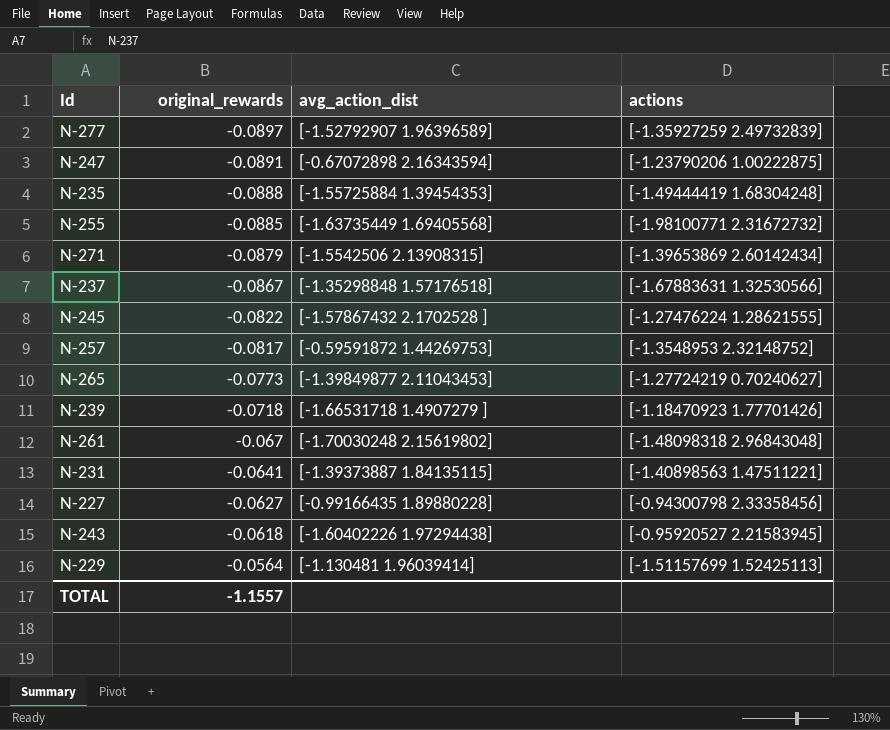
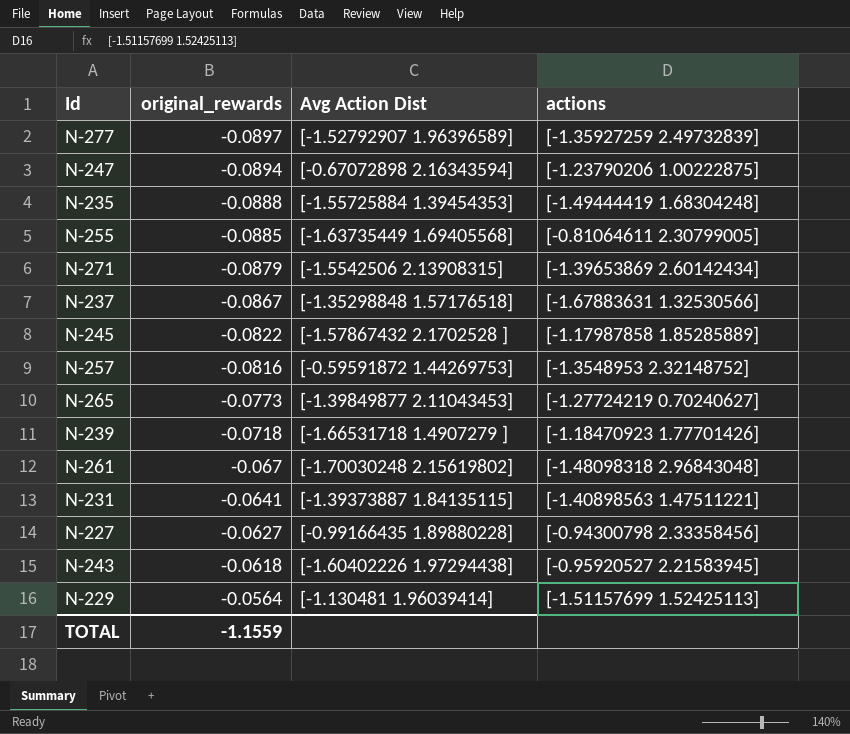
column name: avg_action_dist -> Avg Action Dist
N-247 | original_rewards: -0.0891 -> -0.0894
N-255 | actions: [-1.98100771 2.31672732] -> [-0.81064611 2.30799005]
N-245 | actions: [-1.27476224 1.28621555] -> [-1.17987858 1.85285889]
N-257 | original_rewards: -0.0817 -> -0.0816
TOTAL | original_rewards: -1.1557 -> -1.1559

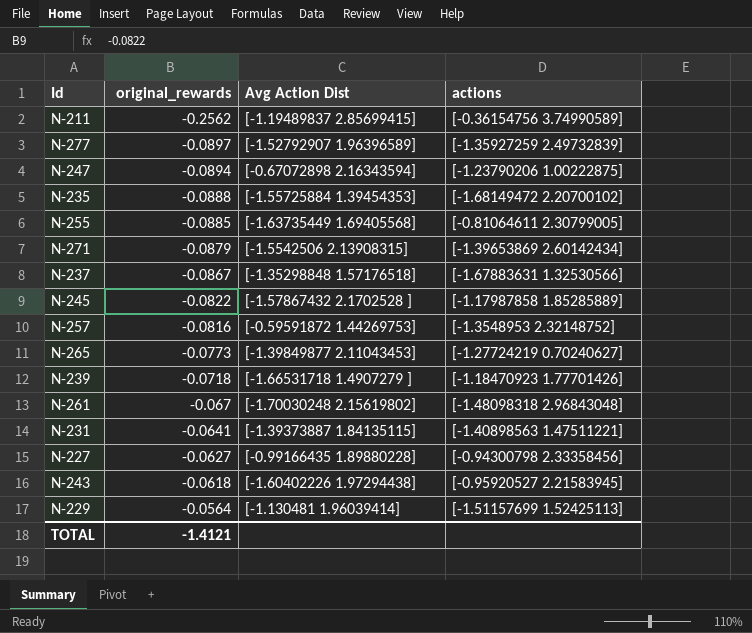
row N-211: none -> -0.2562 | [-1.19489837 2.85699415] | [-0.36154756 3.74990589]
N-235 | actions: [-1.49444419 1.68304248] -> [-1.68149472 2.20700102]
TOTAL | original_rewards: -1.1559 -> -1.4121

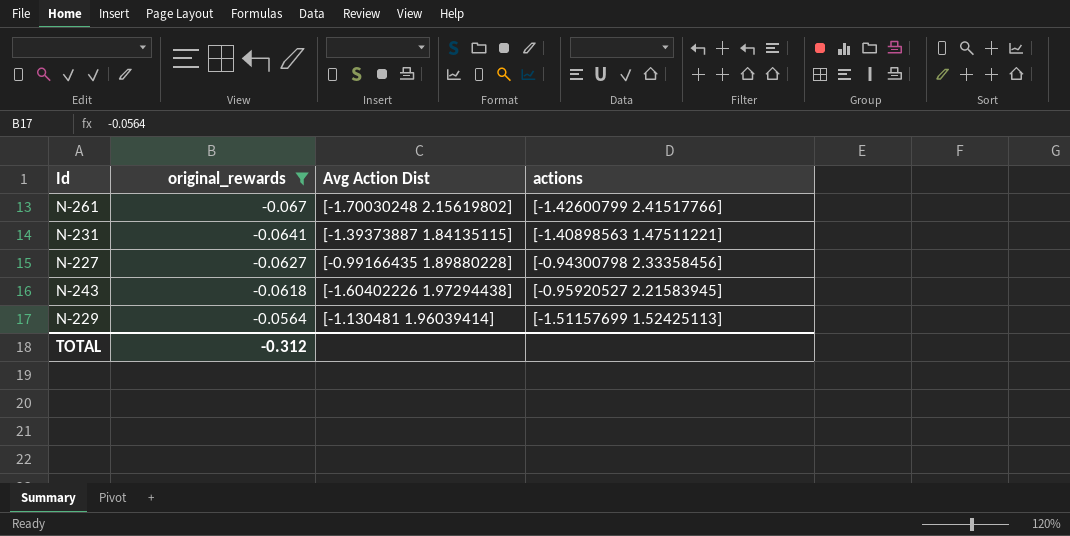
filter: none -> original_rewards >= -0.067
N-261 | actions: [-1.48098318 2.96843048] -> [-1.42600799 2.41517766]
TOTAL | original_rewards: -1.4121 -> -0.312

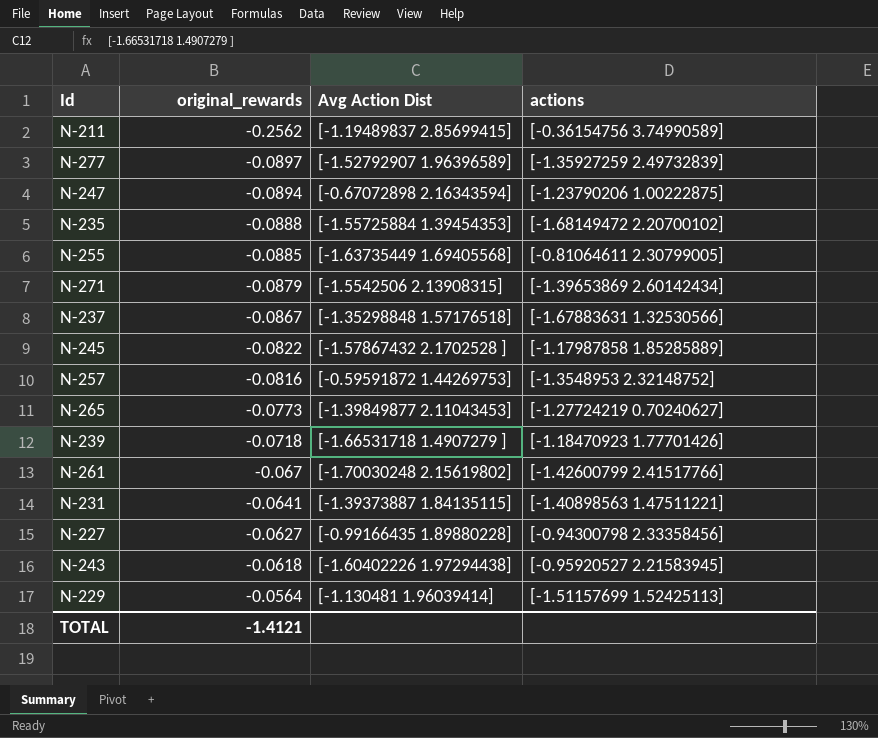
filter: original_rewards >= -0.067 -> none
TOTAL | original_rewards: -0.312 -> -1.4121

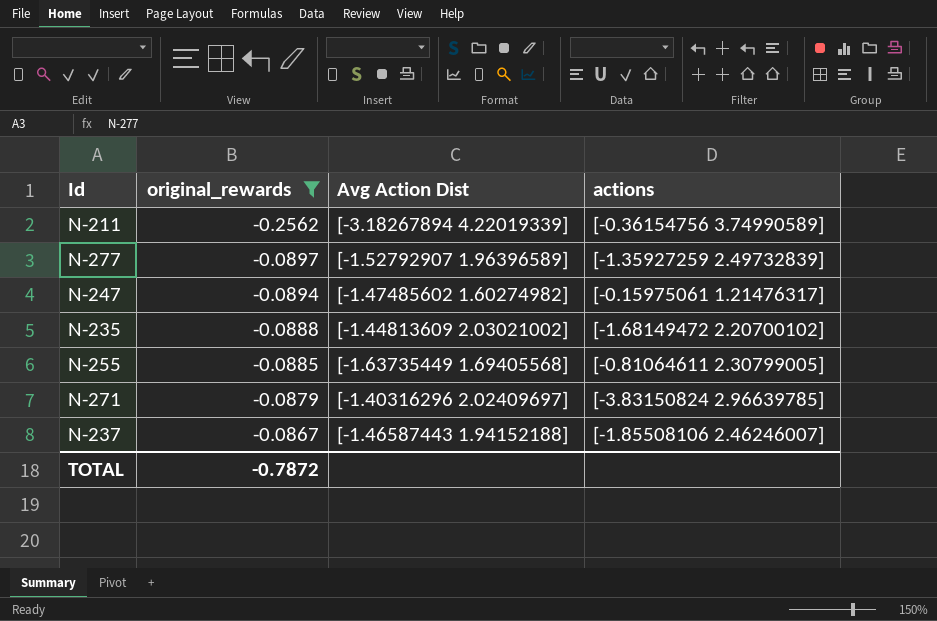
filter: none -> original_rewards <= -0.0867
N-211 | Avg Action Dist: [-1.19489837 2.85699415] -> [-3.18267894 4.22019339]
N-247 | Avg Action Dist: [-0.67072898 2.16343594] -> [-1.47485602 1.60274982]
N-247 | actions: [-1.23790206 1.00222875] -> [-0.15975061 1.21476317]
N-235 | Avg Action Dist: [-1.55725884 1.39454353] -> [-1.44813609 2.03021002]
N-271 | Avg Action Dist: [-1.5542506 2.13908315] -> [-1.40316296 2.02409697]
N-271 | actions: [-1.39653869 2.60142434] -> [-3.83150824 2.96639785]
N-237 | Avg Action Dist: [-1.35298848 1.57176518] -> [-1.46587443 1.94152188]
N-237 | actions: [-1.67883631 1.32530566] -> [-1.85508106 2.46246007]
TOTAL | original_rewards: -1.4121 -> -0.7872

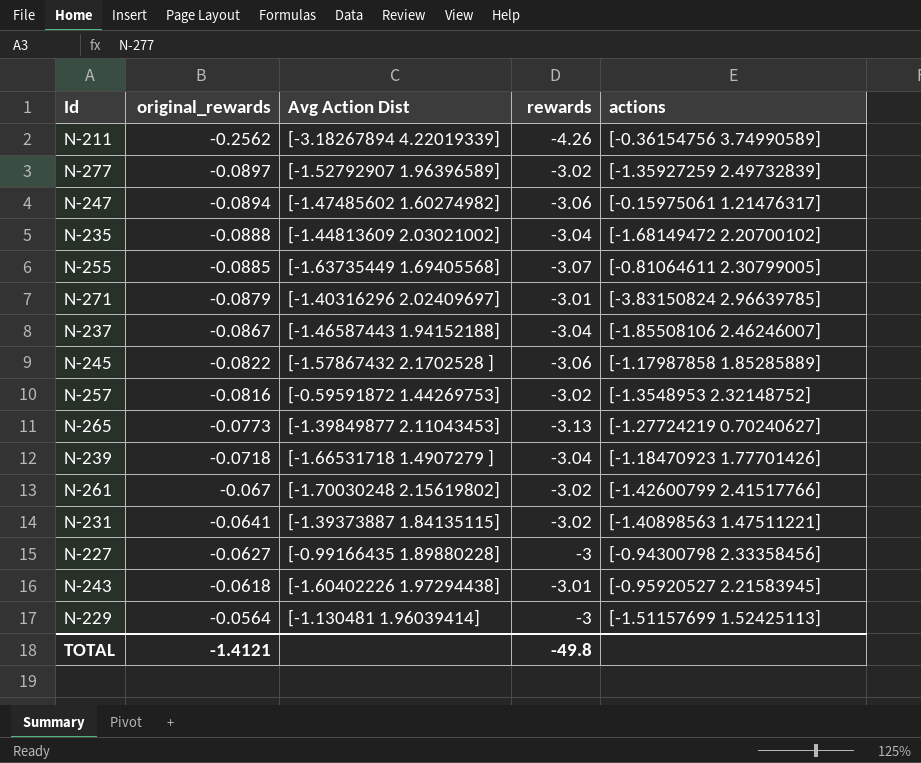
filter: original_rewards <= -0.0867 -> none
column rewards | position: none -> 4
TOTAL | original_rewards: -0.7872 -> -1.4121

